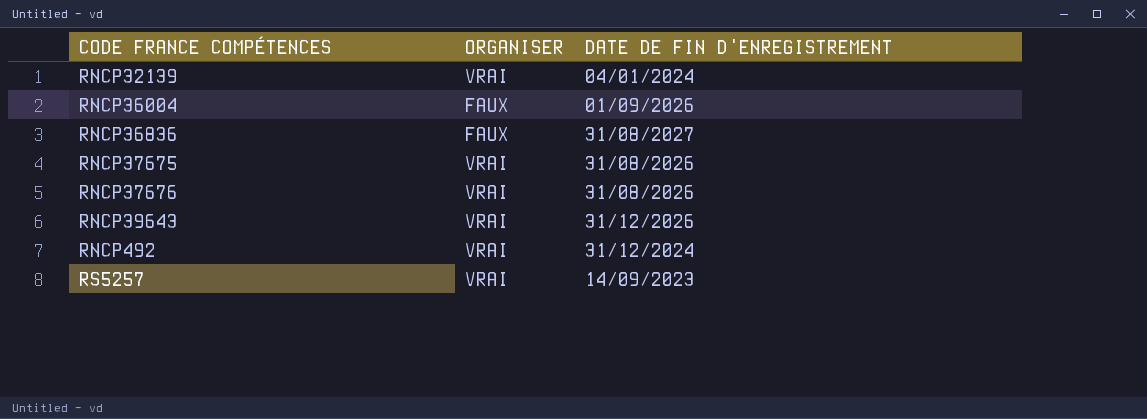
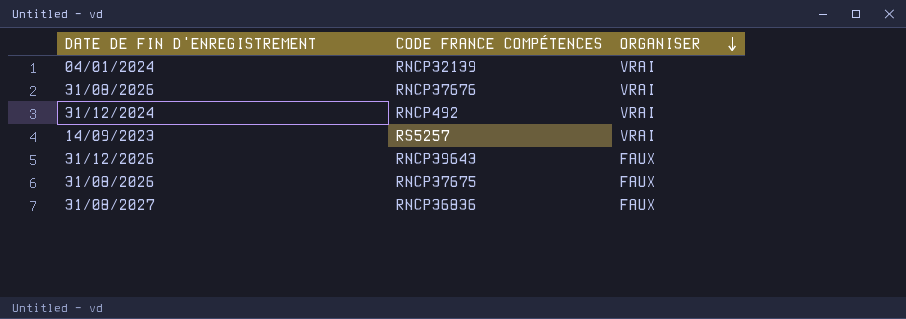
row order: none -> ORGANISER descending
column DATE DE FIN D'ENREGISTREMENT | position: 3 -> 1
row RNCP36004: FAUX | 01/09/2026 -> none
RNCP39643 | ORGANISER: VRAI -> FAUX
RNCP37675 | ORGANISER: VRAI -> FAUX

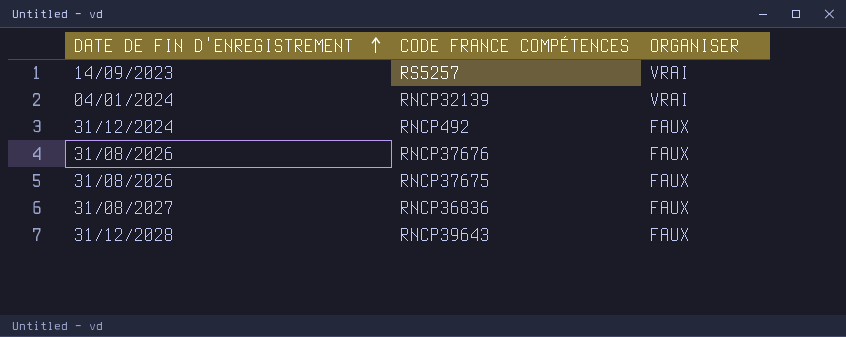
row order: ORGANISER descending -> DATE DE FIN D'ENREGISTREMENT ascending
RNCP492 | ORGANISER: VRAI -> FAUX
RNCP37676 | ORGANISER: VRAI -> FAUX
RNCP39643 | DATE DE FIN D'ENREGISTREMENT: 31/12/2026 -> 31/12/2028

